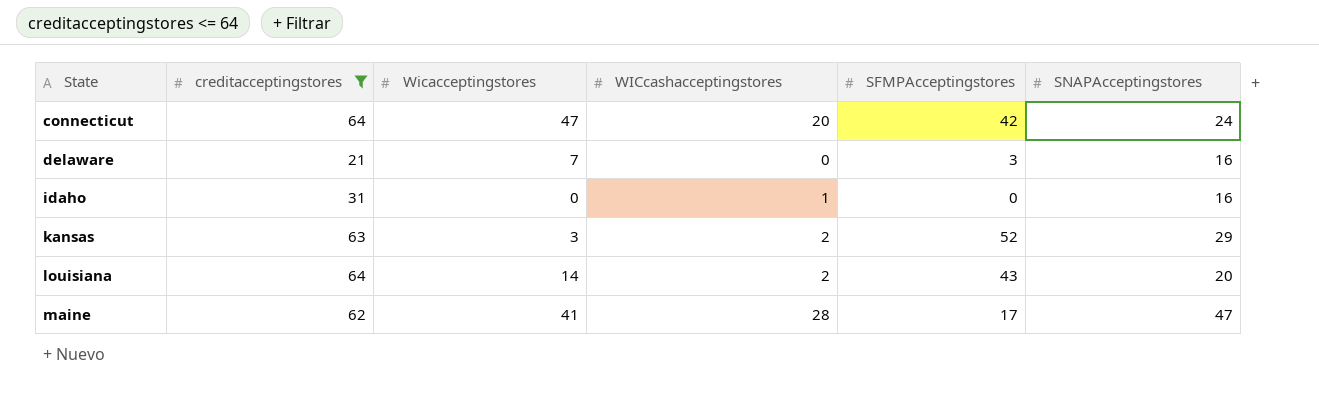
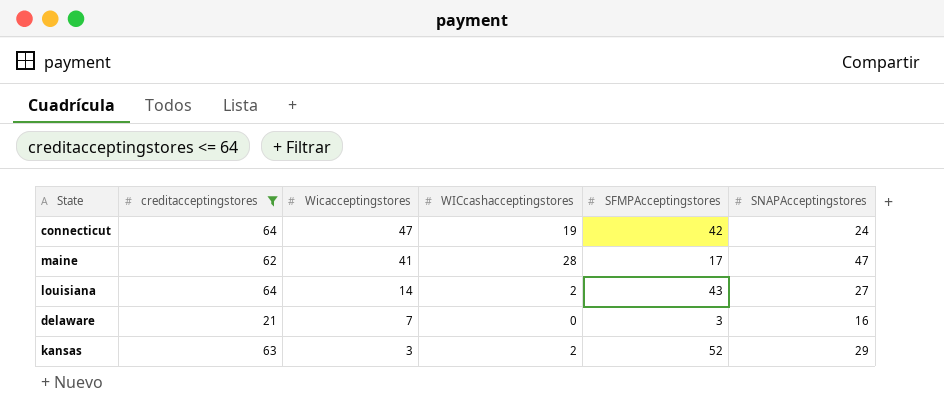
row order: State ascending -> Wicacceptingstores descending
row idaho: 31 | 0 | 1 | 0 | 16 -> none
connecticut | WICcashacceptingstores: 20 -> 19
louisiana | SNAPAcceptingstores: 20 -> 27

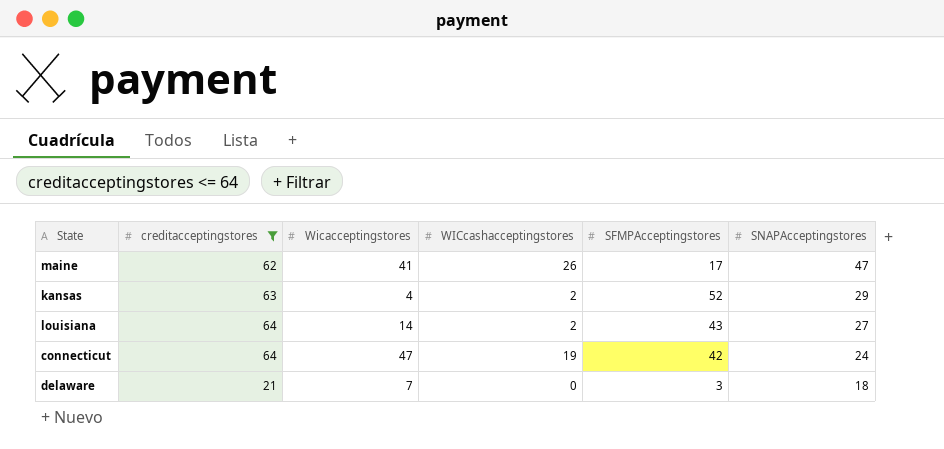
row order: Wicacceptingstores descending -> SNAPAcceptingstores descending
maine | WICcashacceptingstores: 28 -> 26
kansas | Wicacceptingstores: 3 -> 4
delaware | SNAPAcceptingstores: 16 -> 18

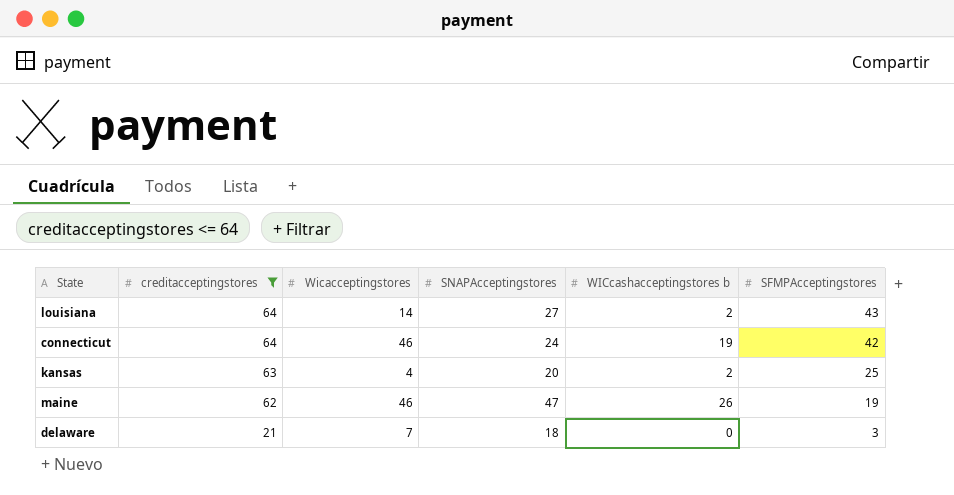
row order: SNAPAcceptingstores descending -> creditacceptingstores descending
column SNAPAcceptingstores | position: 6 -> 4
column name: WICcashacceptingstores -> WICcashacceptingstores b
connecticut | Wicacceptingstores: 47 -> 46
kansas | SNAPAcceptingstores: 29 -> 20
kansas | SFMPAcceptingstores: 52 -> 25
maine | Wicacceptingstores: 41 -> 46
maine | SFMPAcceptingstores: 17 -> 19

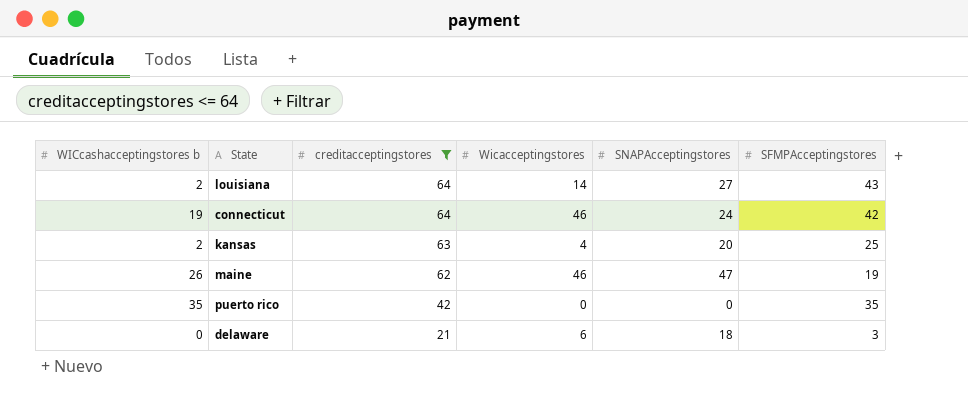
column WICcashacceptingstores b | position: 5 -> 1
row puerto rico: none -> 35 | 42 | 0 | 0 | 35
delaware | Wicacceptingstores: 7 -> 6

